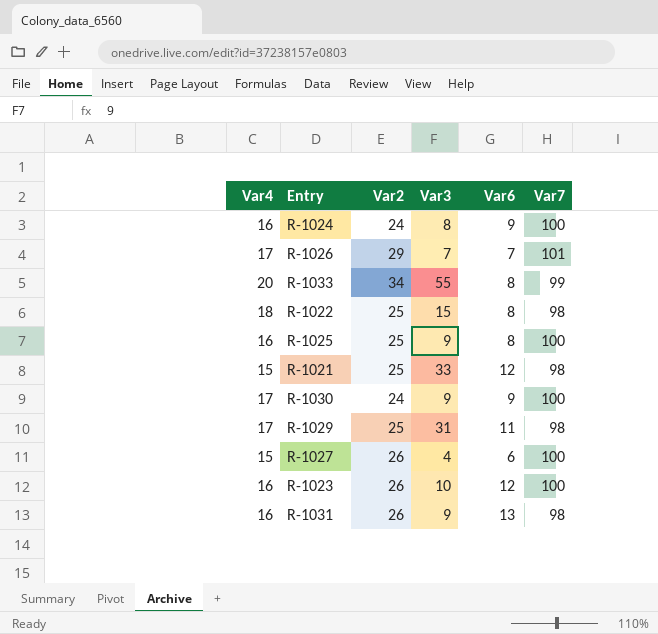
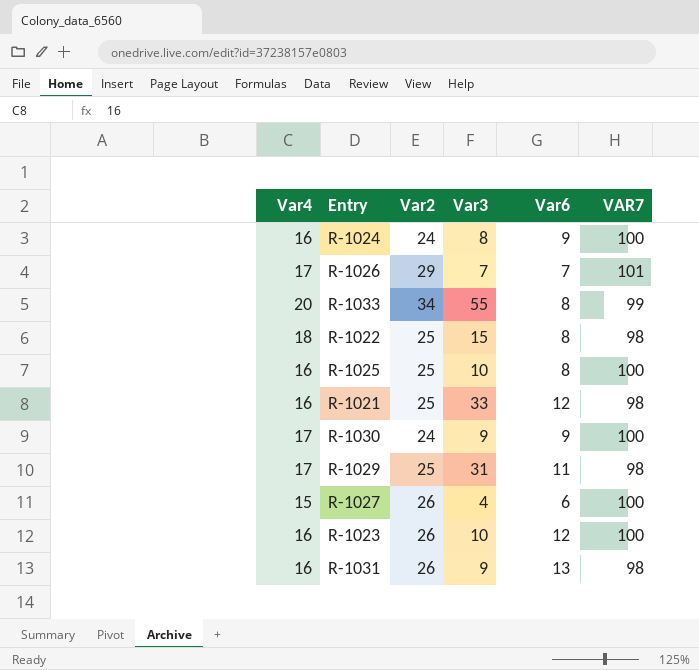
column name: Var7 -> VAR7
R-1025 | Var3: 9 -> 10
R-1021 | Var4: 15 -> 16

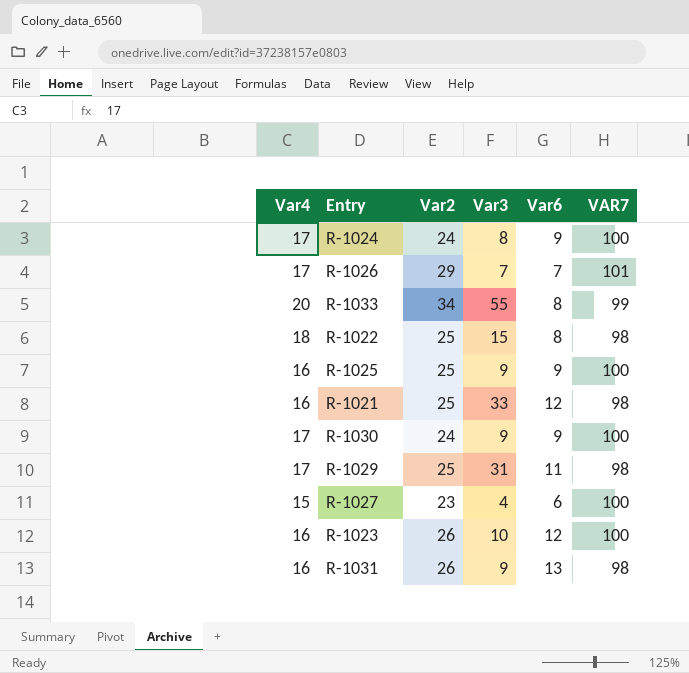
R-1024 | Var4: 16 -> 17
R-1025 | Var3: 10 -> 9
R-1025 | Var6: 8 -> 9
R-1027 | Var2: 26 -> 23

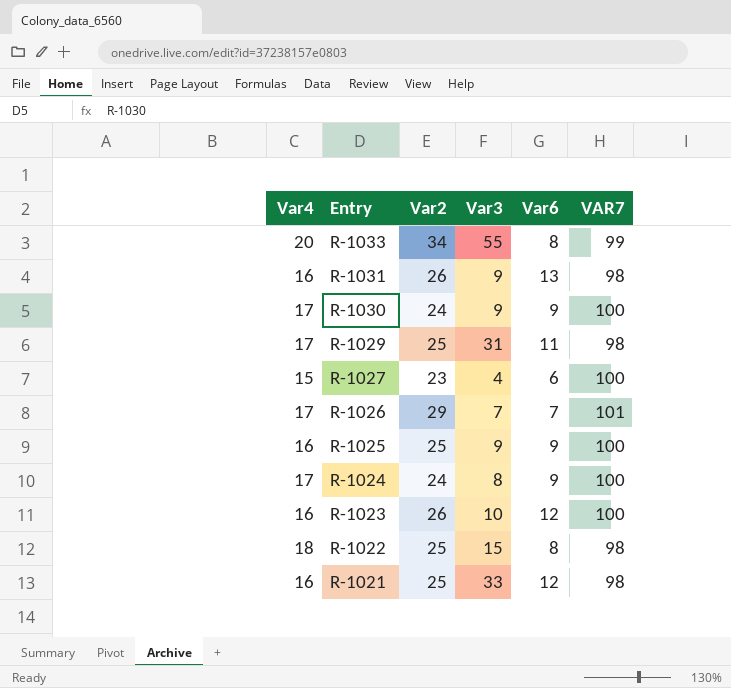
row order: none -> Entry descending

